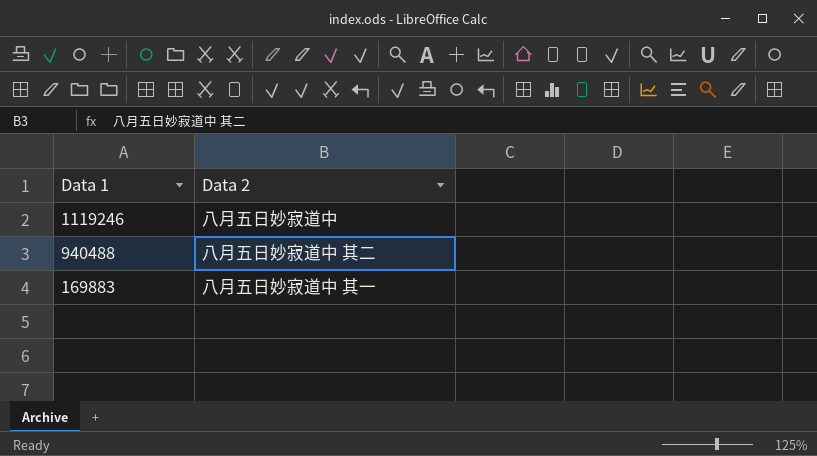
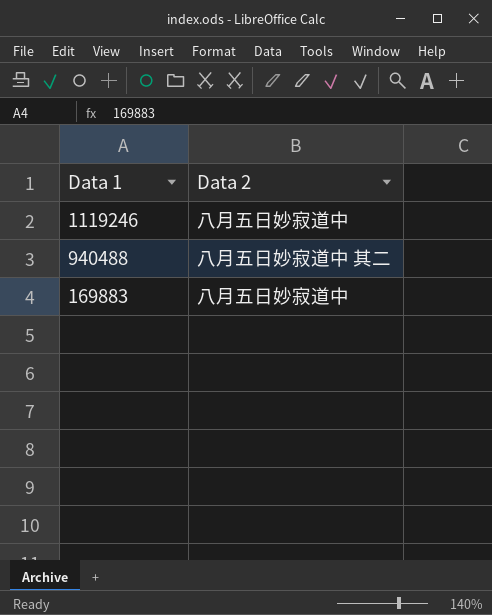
169883 | Data 2: 八月五日妙寂道中 其一 -> 八月五日妙寂道中

